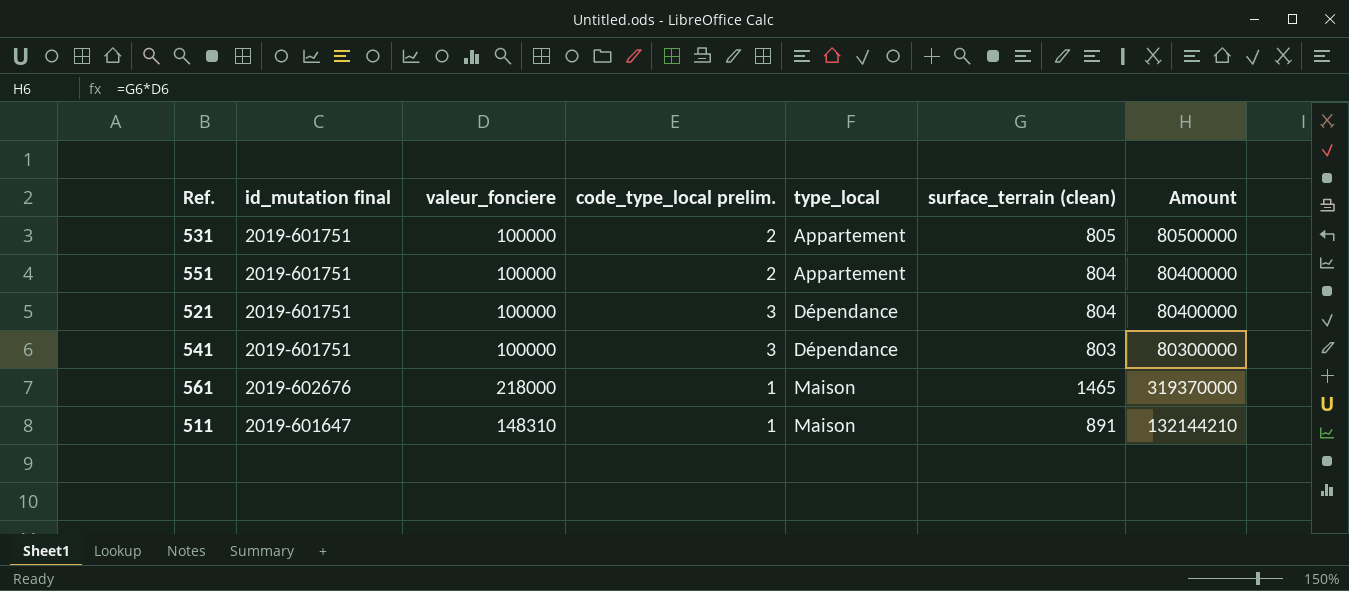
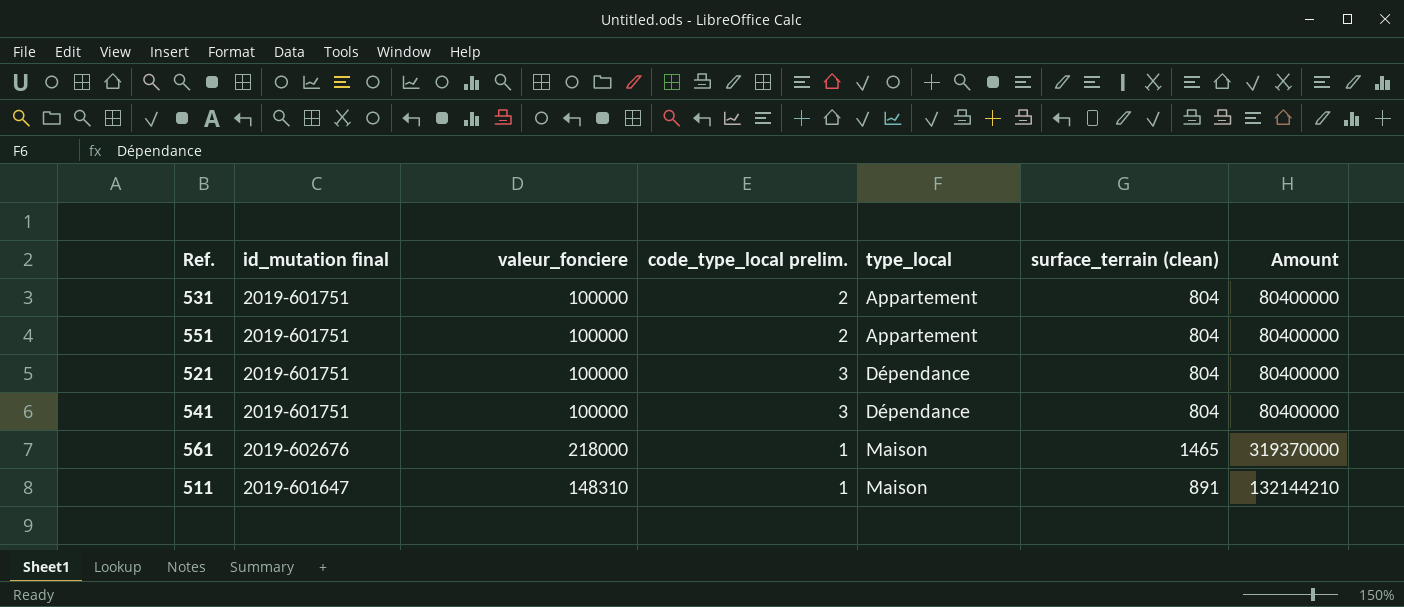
531 | surface_terrain (clean): 805 -> 804
531 | Amount: 80500000 -> 80400000
541 | surface_terrain (clean): 803 -> 804
541 | Amount: 80300000 -> 80400000

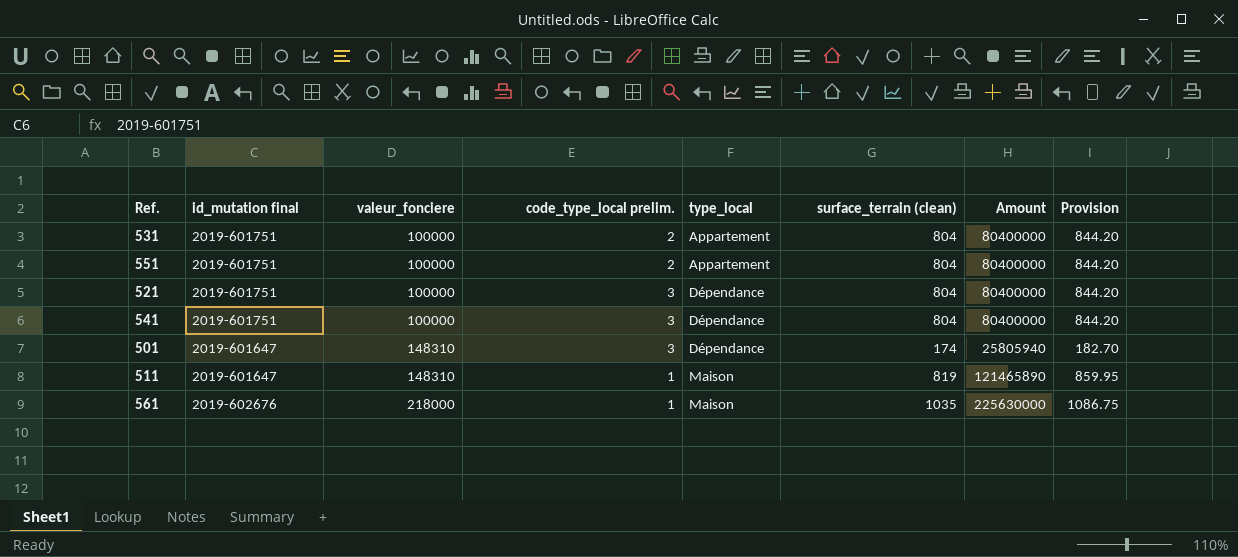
row order: type_local ascending -> valeur_fonciere ascending
column Provision | formula: none -> [surface_terrain (clean)] * 1.05
row 501: none -> 2019-601647 | 148310 | 3 | Dépendance | 174 | 25805940 | 182.70
511 | surface_terrain (clean): 891 -> 819
511 | Amount: 132144210 -> 121465890
561 | surface_terrain (clean): 1465 -> 1035
561 | Amount: 319370000 -> 225630000

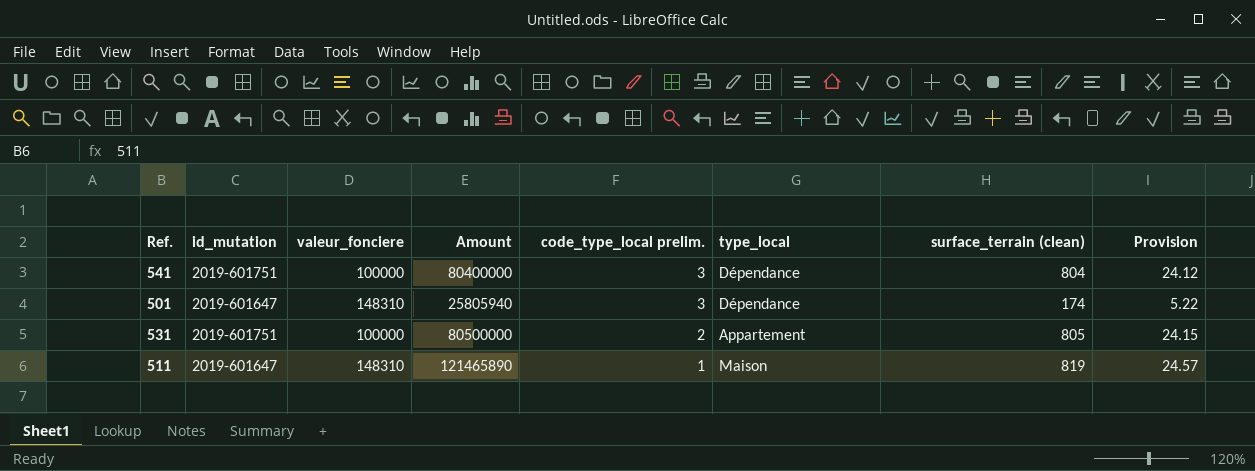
row order: valeur_fonciere ascending -> code_type_local prelim. descending
column name: id_mutation final -> id_mutation
column Amount | position: 7 -> 4
column Provision | formula: [surface_terrain (clean)] * 1.05 -> [surface_terrain (clean)] * 0.03
row 551: 2019-601751 | 100000 | 2 | Appartement | 804 | 80400000 | 844.20 -> none
row 521: 2019-601751 | 100000 | 3 | Dépendance | 804 | 80400000 | 844.20 -> none
row 561: 2019-602676 | 218000 | 1 | Maison | 1035 | 225630000 | 1086.75 -> none
531 | Amount: 80400000 -> 80500000
531 | surface_terrain (clean): 804 -> 805

